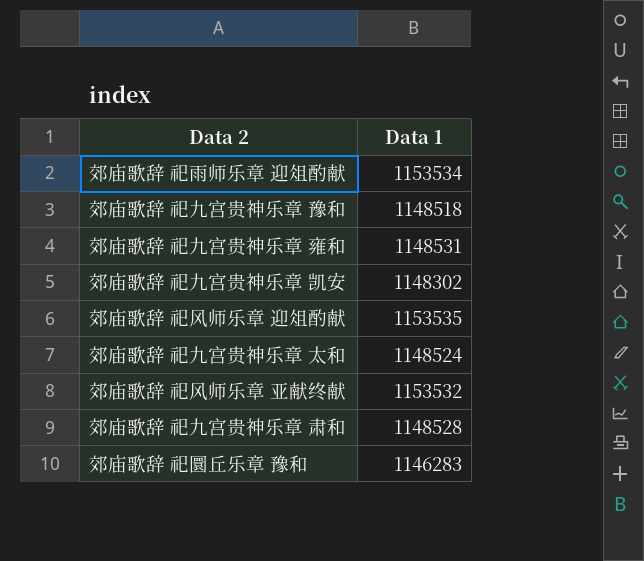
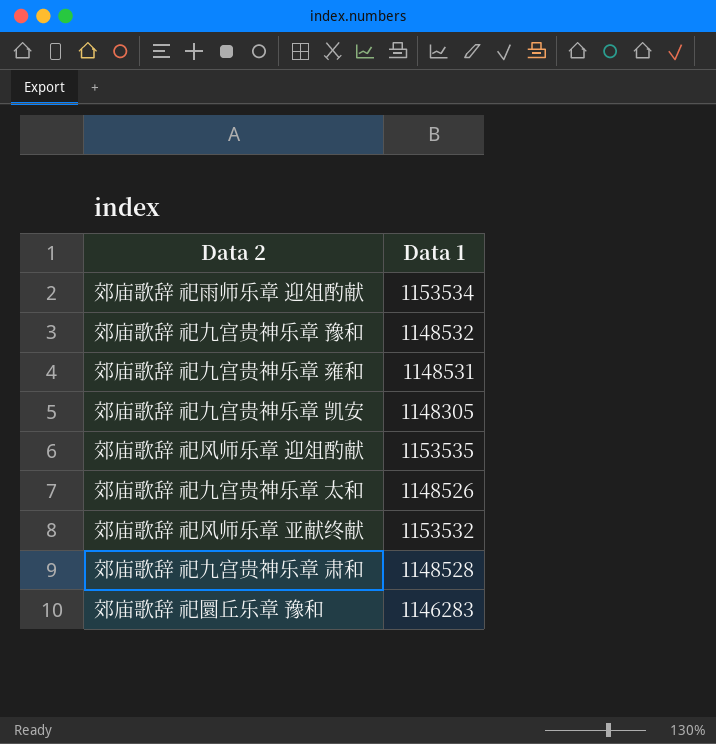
郊庙歌辞 祀九宫贵神乐章 豫和 | Data 1: 1148518 -> 1148532
郊庙歌辞 祀九宫贵神乐章 凯安 | Data 1: 1148302 -> 1148305
郊庙歌辞 祀九宫贵神乐章 太和 | Data 1: 1148524 -> 1148526

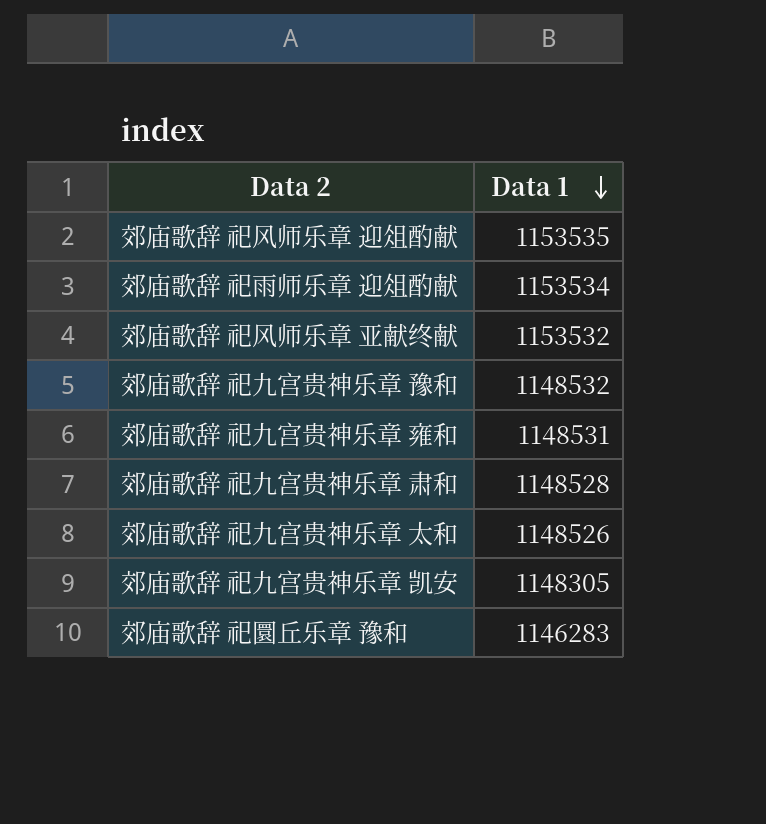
row order: none -> Data 1 descending

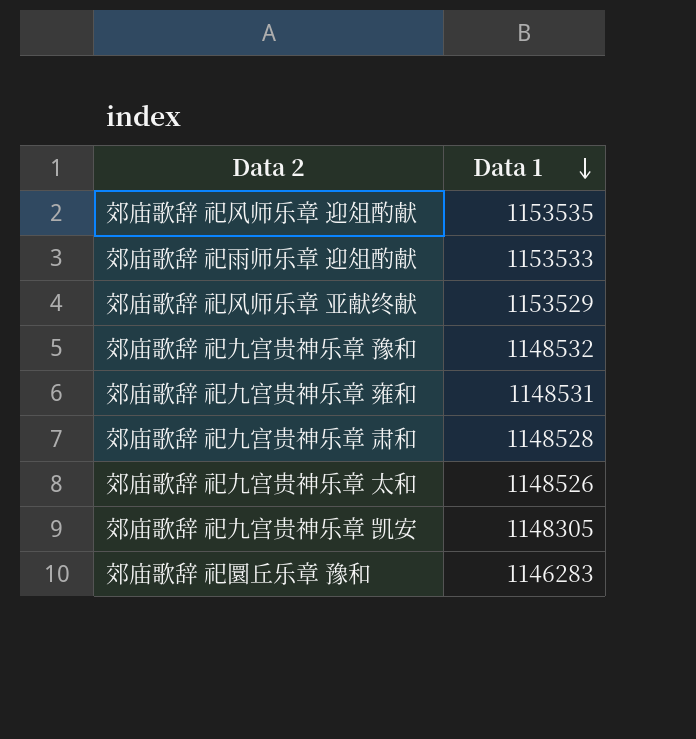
郊庙歌辞 祀雨师乐章 迎俎酌献 | Data 1: 1153534 -> 1153533
郊庙歌辞 祀风师乐章 亚献终献 | Data 1: 1153532 -> 1153529

